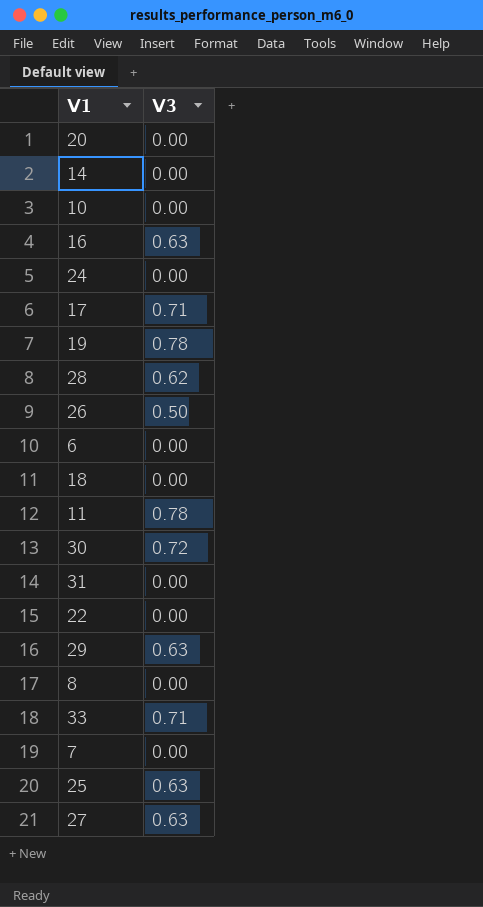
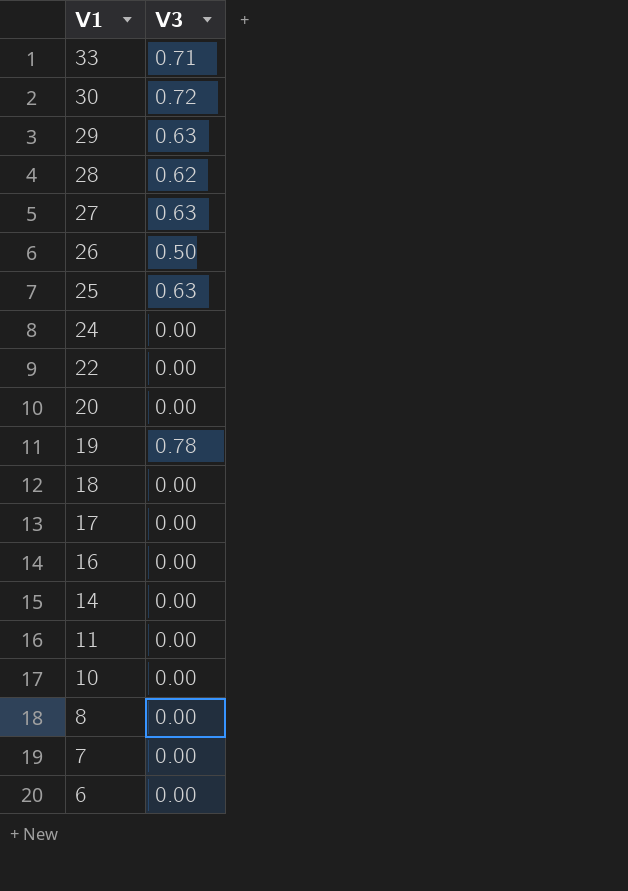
row order: none -> V1 descending
row 31: 0.00 -> none
17 | V3: 0.71 -> 0.00
16 | V3: 0.63 -> 0.00
11 | V3: 0.78 -> 0.00

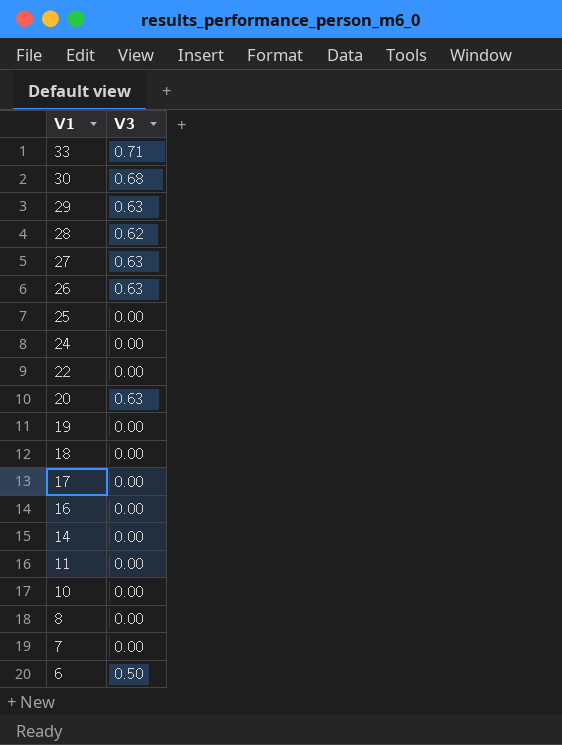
30 | V3: 0.72 -> 0.68
26 | V3: 0.50 -> 0.63
25 | V3: 0.63 -> 0.00
20 | V3: 0.00 -> 0.63
19 | V3: 0.78 -> 0.00
6 | V3: 0.00 -> 0.50

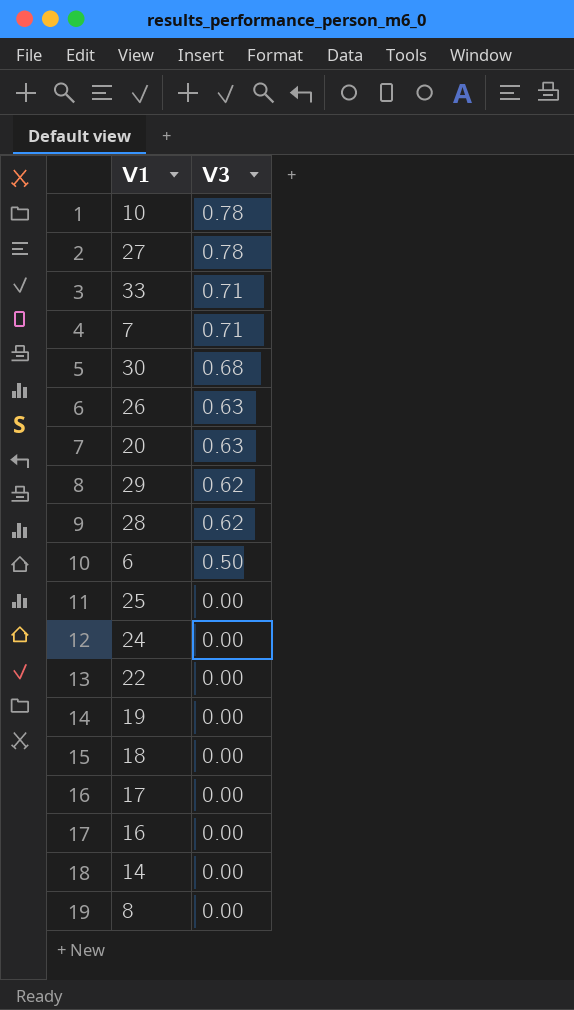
row order: V1 descending -> V3 descending
row 11: 0.00 -> none
10 | V3: 0.00 -> 0.78
27 | V3: 0.63 -> 0.78
7 | V3: 0.00 -> 0.71
29 | V3: 0.63 -> 0.62

